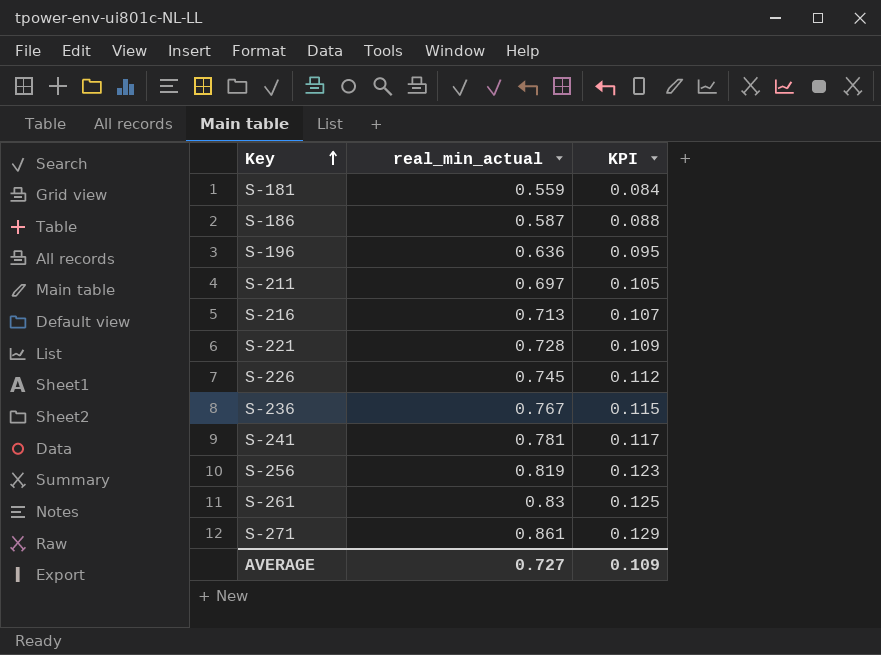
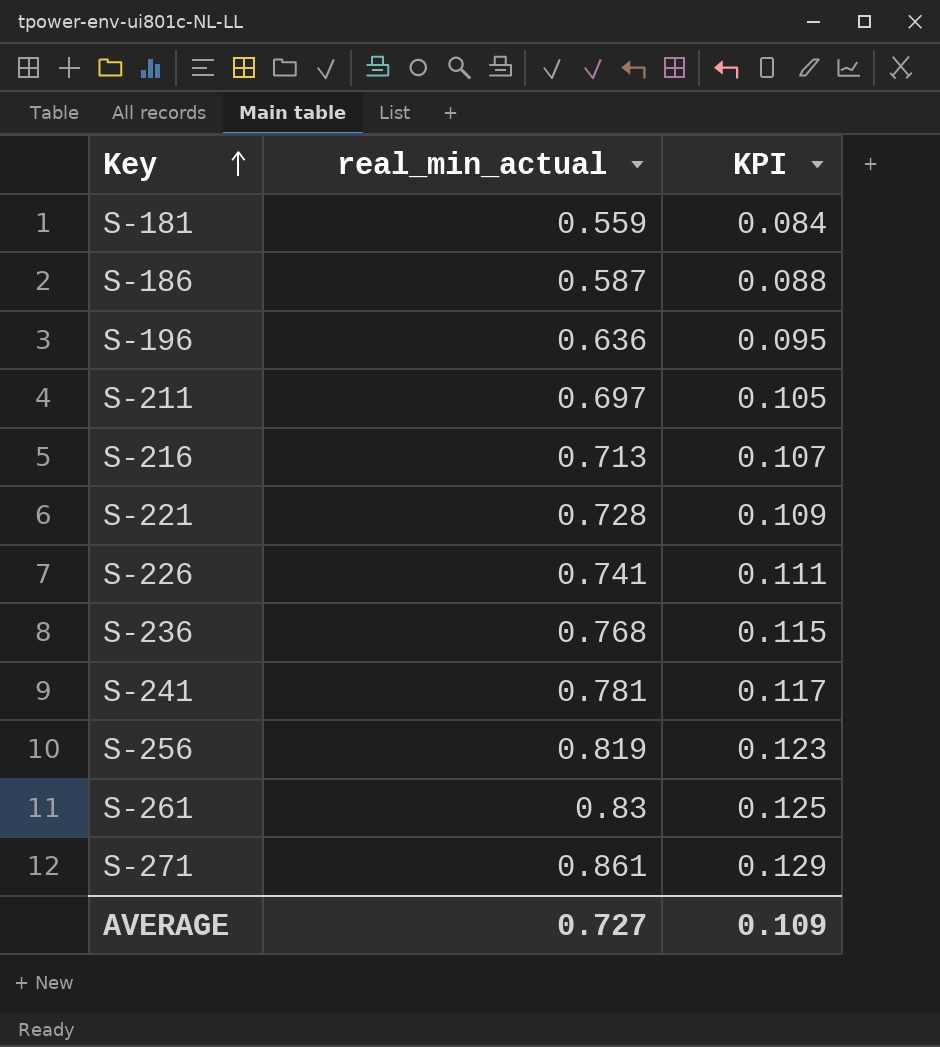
S-226 | real_min_actual: 0.745 -> 0.741
S-226 | KPI: 0.112 -> 0.111
S-236 | real_min_actual: 0.767 -> 0.768

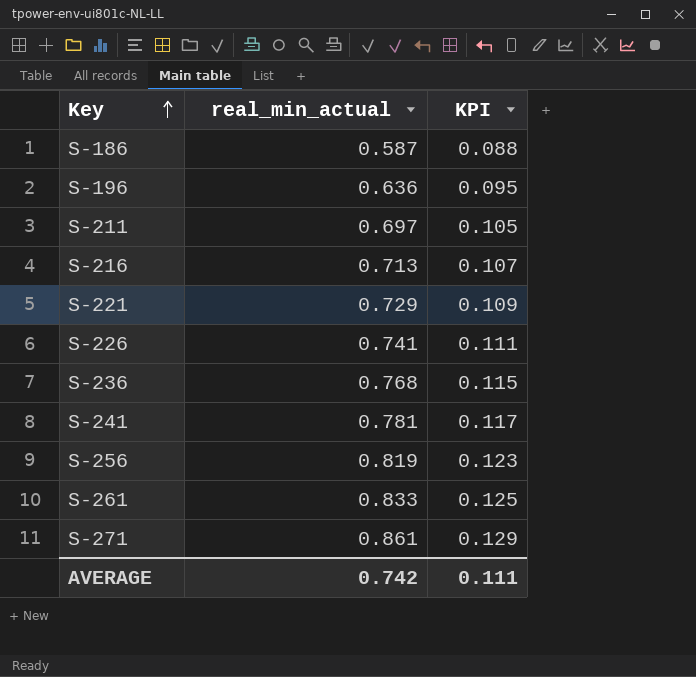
row S-181: 0.559 | 0.084 -> none
S-221 | real_min_actual: 0.728 -> 0.729
S-261 | real_min_actual: 0.83 -> 0.833
AVERAGE | real_min_actual: 0.727 -> 0.742
AVERAGE | KPI: 0.109 -> 0.111

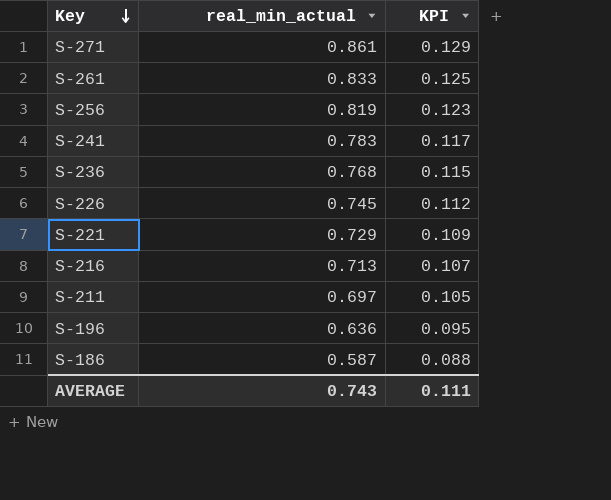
row order: Key ascending -> Key descending
S-241 | real_min_actual: 0.781 -> 0.783
S-226 | real_min_actual: 0.741 -> 0.745
S-226 | KPI: 0.111 -> 0.112
AVERAGE | real_min_actual: 0.742 -> 0.743

